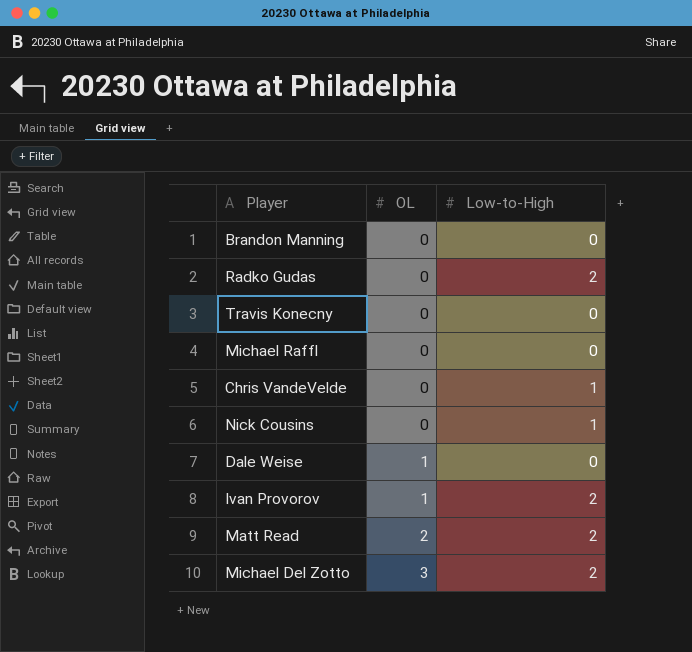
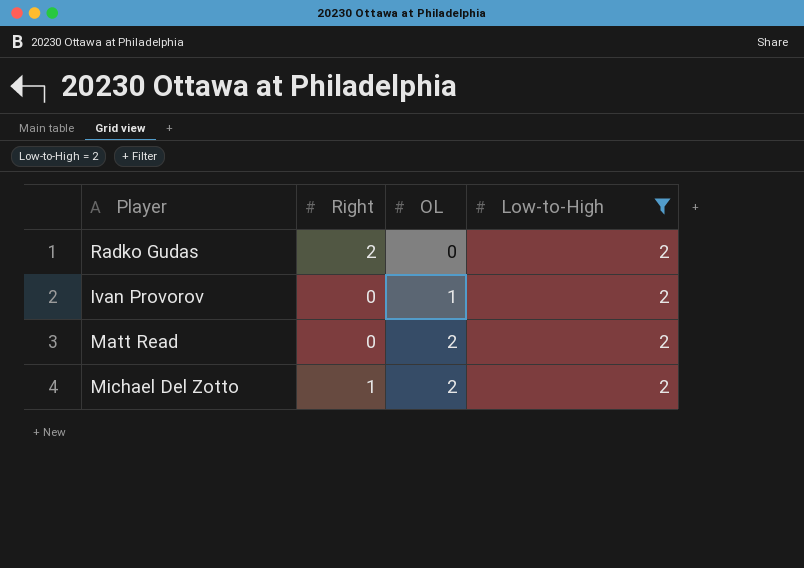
filter: none -> Low-to-High = 2
column Right | position: none -> 2
Michael Del Zotto | OL: 3 -> 2

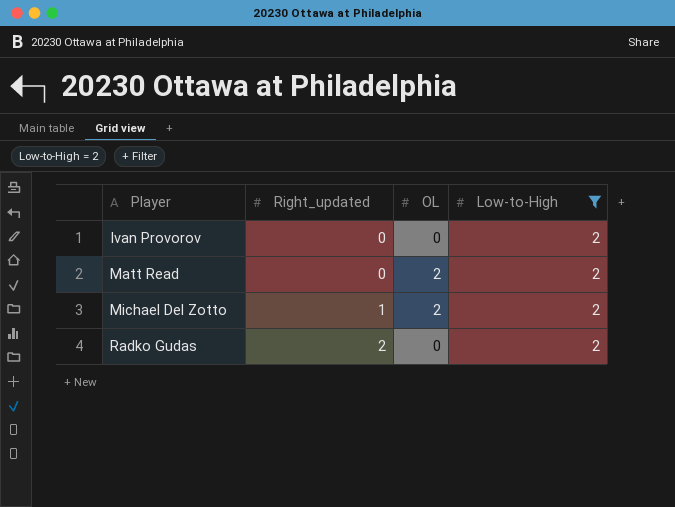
row order: OL ascending -> Player ascending
column name: Right -> Right_updated
Ivan Provorov | OL: 1 -> 0

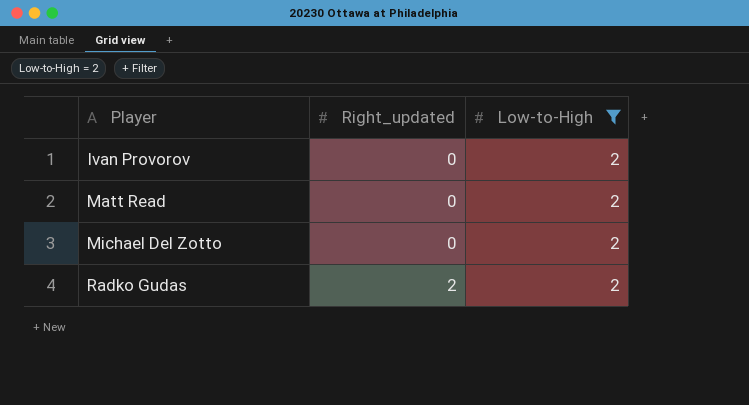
column OL | position: 3 -> none
Michael Del Zotto | Right_updated: 1 -> 0

